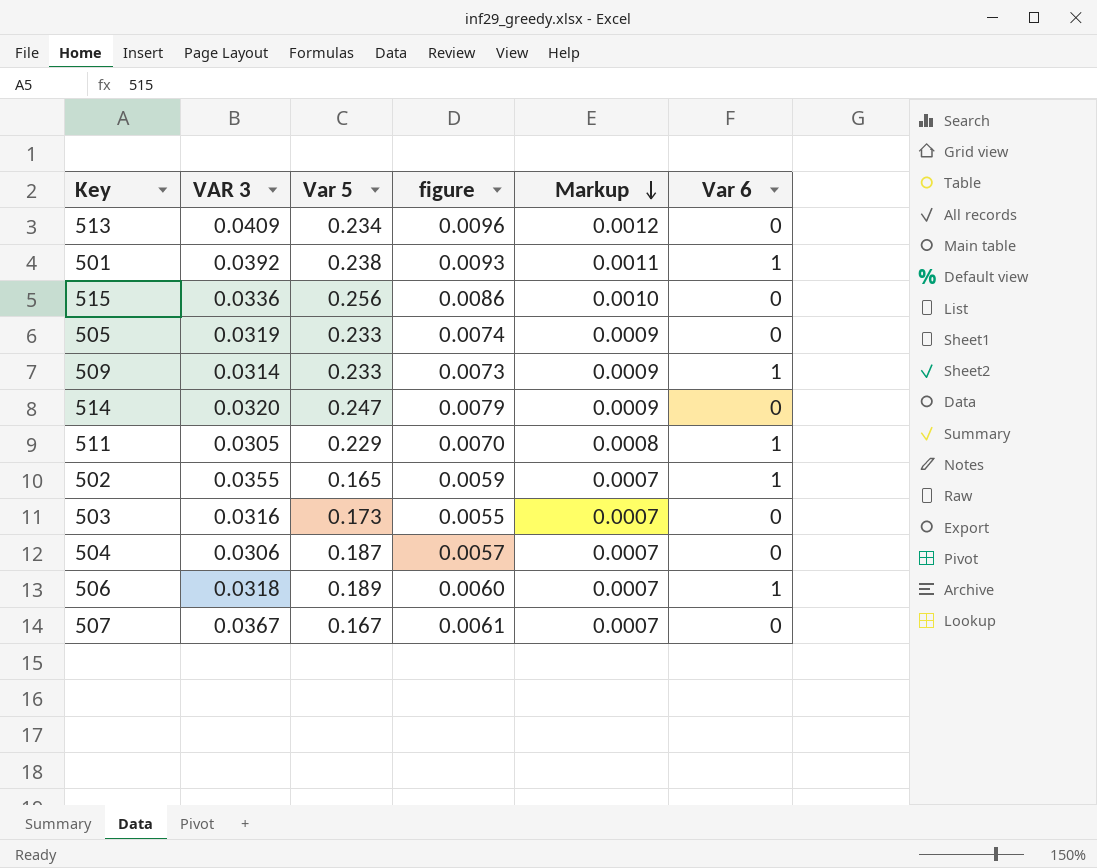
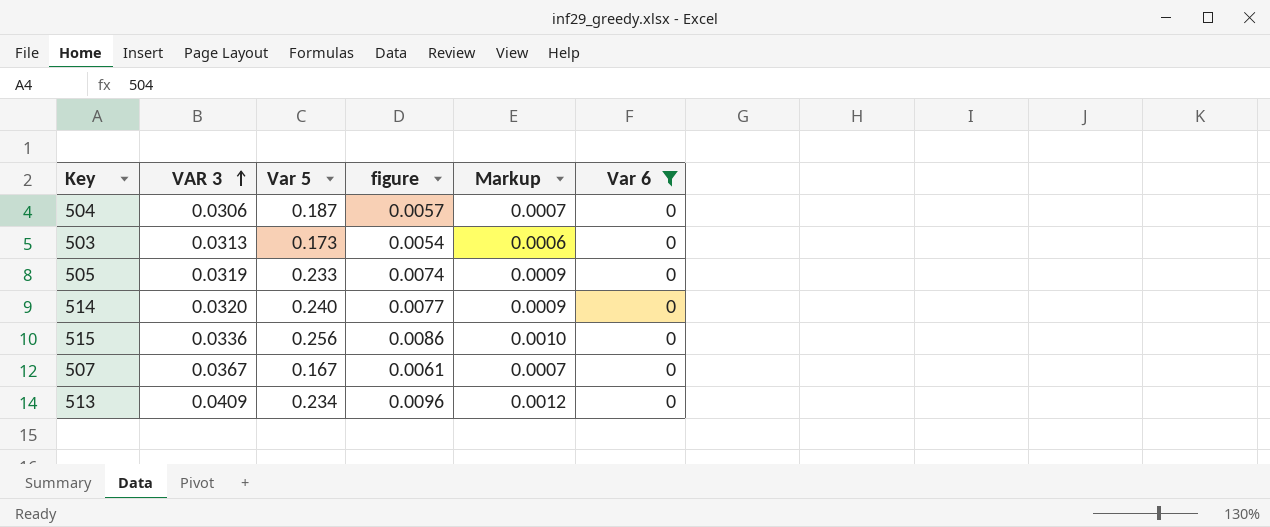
filter: none -> Var 6 = 0
row order: Markup descending -> VAR 3 ascending
503 | VAR 3: 0.0316 -> 0.0313
503 | figure: 0.0055 -> 0.0054
503 | Markup: 0.0007 -> 0.0006
514 | Var 5: 0.247 -> 0.240
514 | figure: 0.0079 -> 0.0077

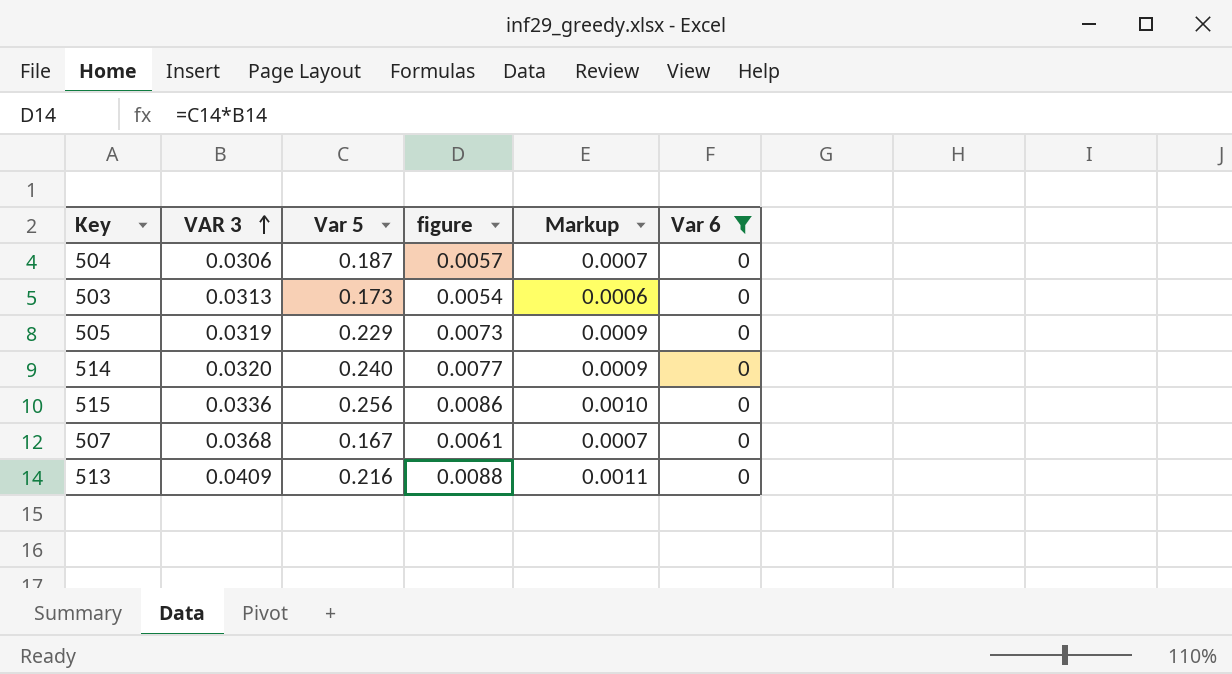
505 | Var 5: 0.233 -> 0.229
505 | figure: 0.0074 -> 0.0073
507 | VAR 3: 0.0367 -> 0.0368
513 | Var 5: 0.234 -> 0.216
513 | figure: 0.0096 -> 0.0088
513 | Markup: 0.0012 -> 0.0011

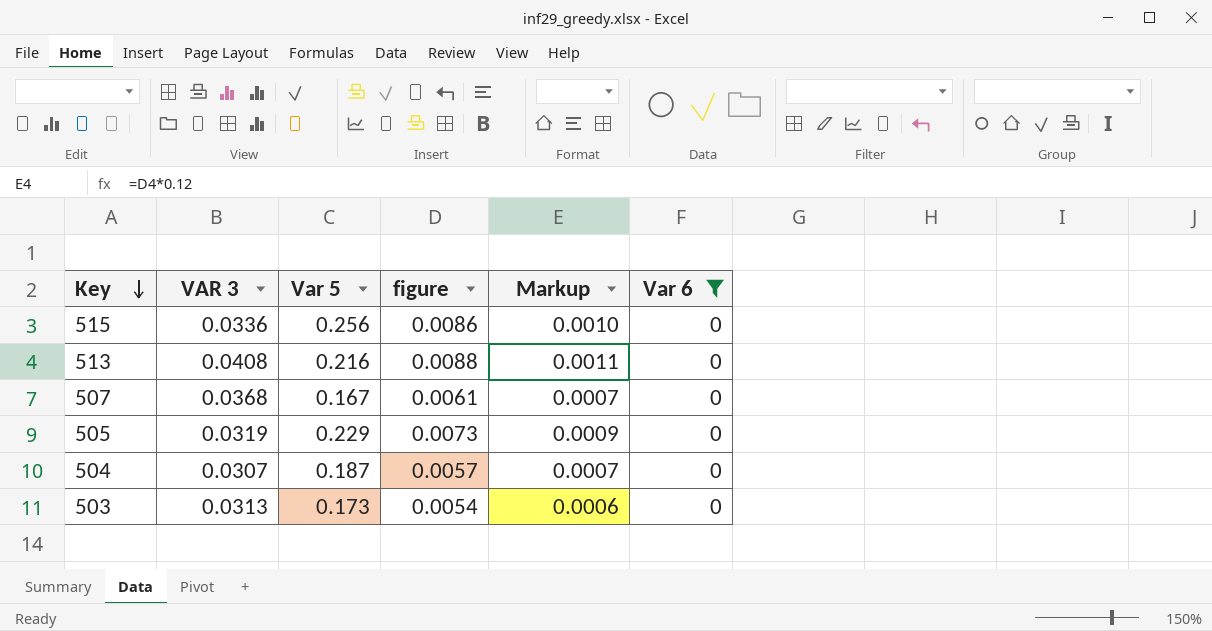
row order: VAR 3 ascending -> Key descending
row 514: 0.0320 | 0.240 | 0.0077 | 0.0009 | 0 -> none
513 | VAR 3: 0.0409 -> 0.0408
504 | VAR 3: 0.0306 -> 0.0307

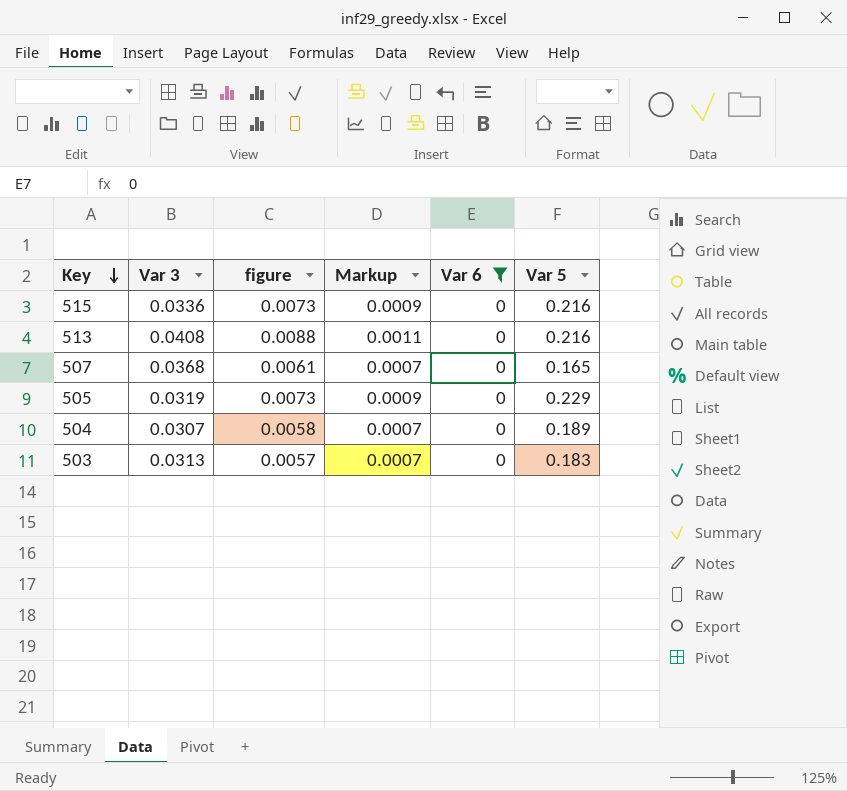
column name: VAR 3 -> Var 3
column Var 5 | position: 3 -> 6
515 | figure: 0.0086 -> 0.0073
515 | Markup: 0.0010 -> 0.0009
515 | Var 5: 0.256 -> 0.216
507 | Var 5: 0.167 -> 0.165
504 | figure: 0.0057 -> 0.0058
504 | Var 5: 0.187 -> 0.189
503 | figure: 0.0054 -> 0.0057
503 | Markup: 0.0006 -> 0.0007
503 | Var 5: 0.173 -> 0.183

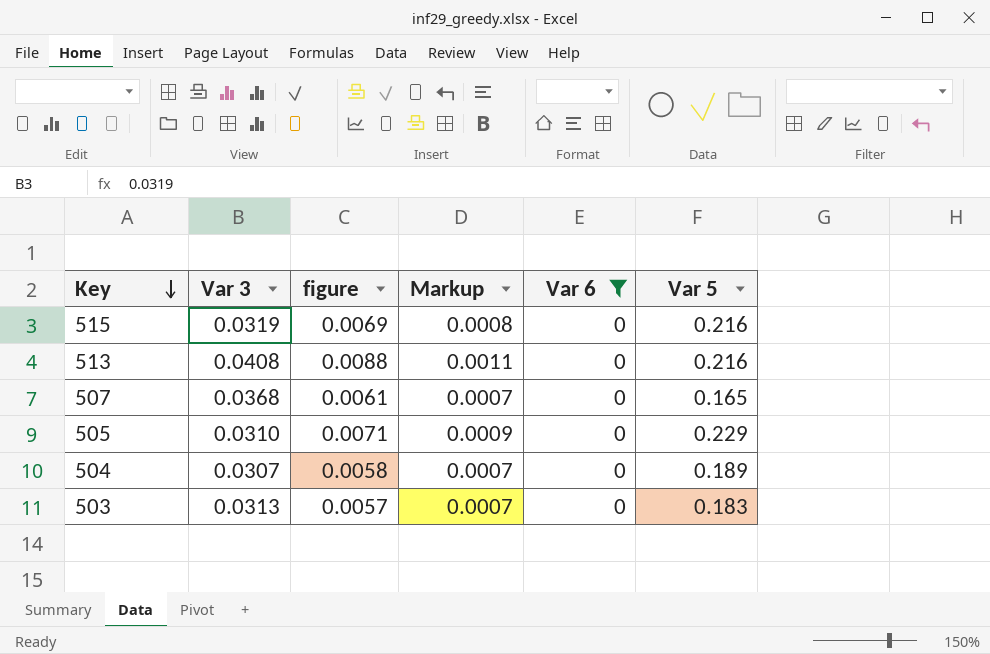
515 | Var 3: 0.0336 -> 0.0319
515 | figure: 0.0073 -> 0.0069
515 | Markup: 0.0009 -> 0.0008
505 | Var 3: 0.0319 -> 0.0310
505 | figure: 0.0073 -> 0.0071

